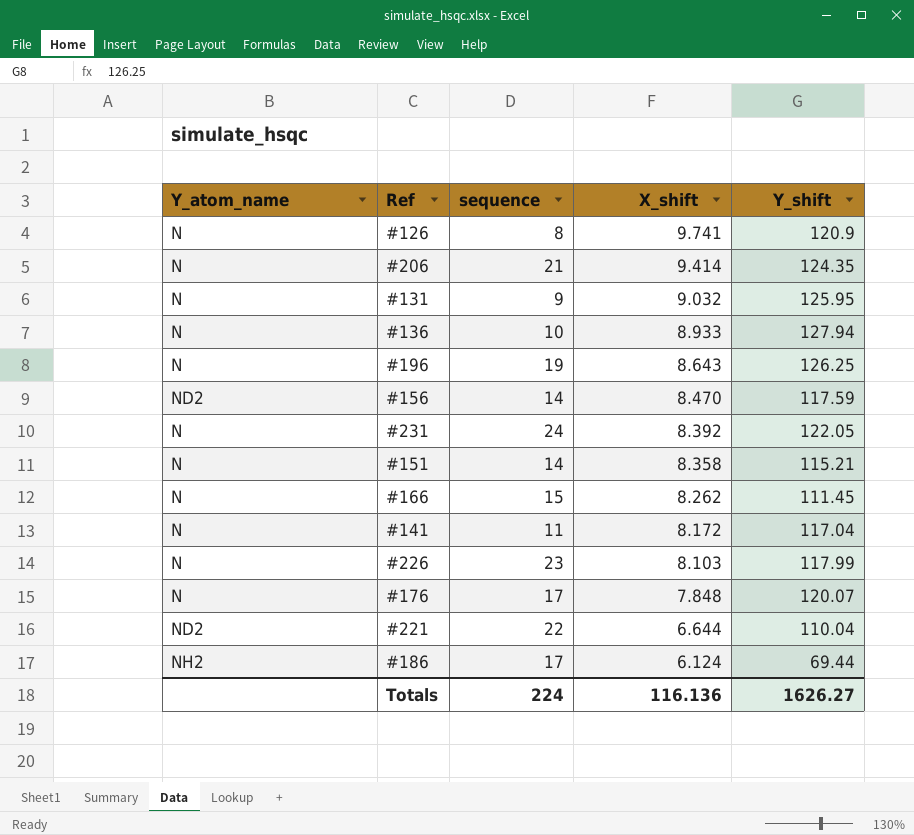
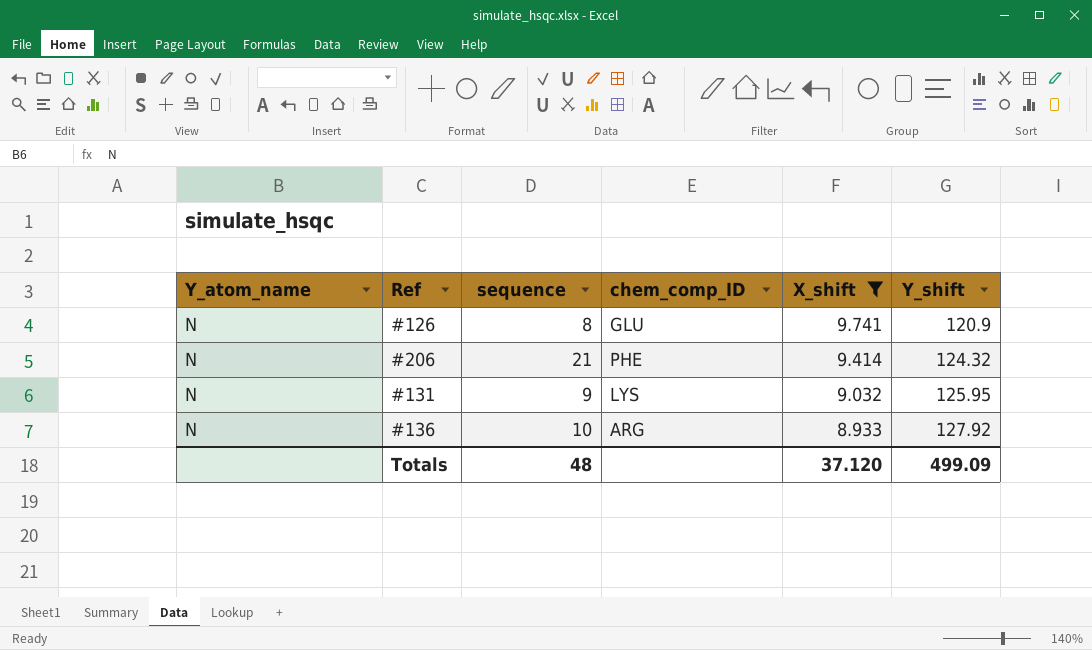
filter: none -> X_shift >= 8.933
column chem_comp_ID | position: none -> 4
#206 | Y_shift: 124.35 -> 124.32
#136 | Y_shift: 127.94 -> 127.92
Totals | sequence: 224 -> 48
Totals | X_shift: 116.136 -> 37.120
Totals | Y_shift: 1626.27 -> 499.09

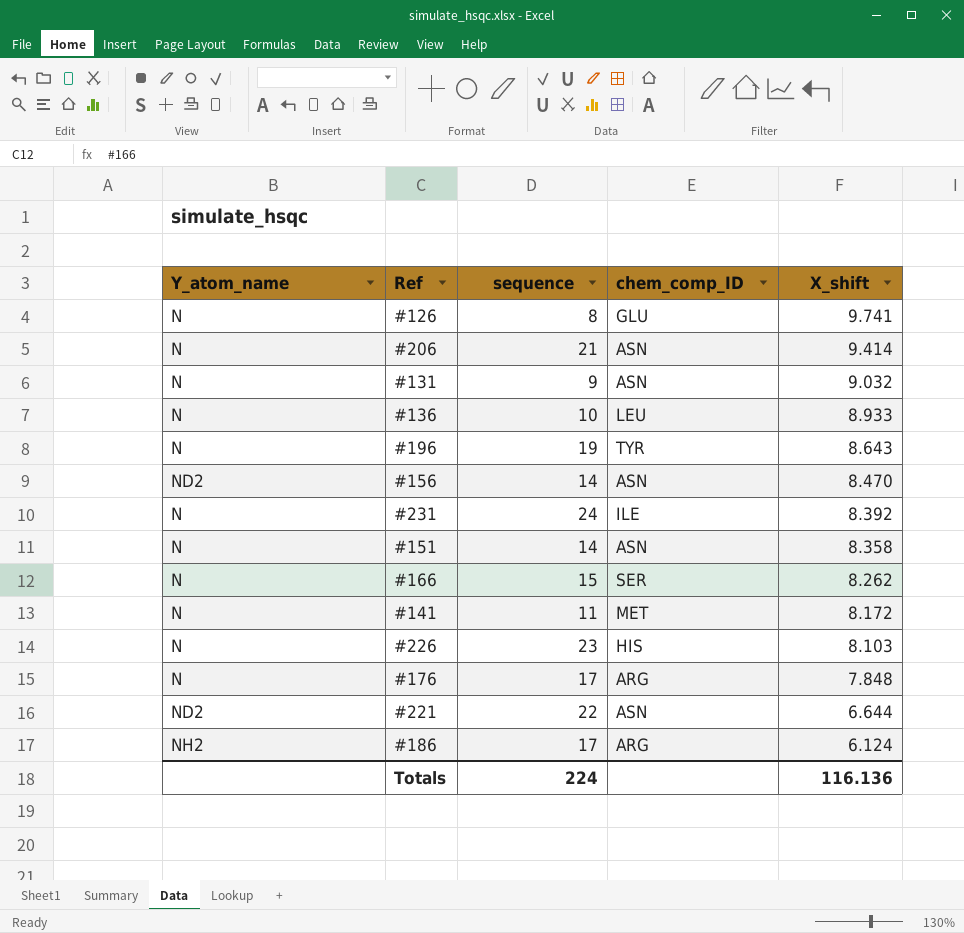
filter: X_shift >= 8.933 -> none
column Y_shift | position: 6 -> none
#206 | chem_comp_ID: PHE -> ASN
#131 | chem_comp_ID: LYS -> ASN
#136 | chem_comp_ID: ARG -> LEU
Totals | sequence: 48 -> 224
Totals | X_shift: 37.120 -> 116.136

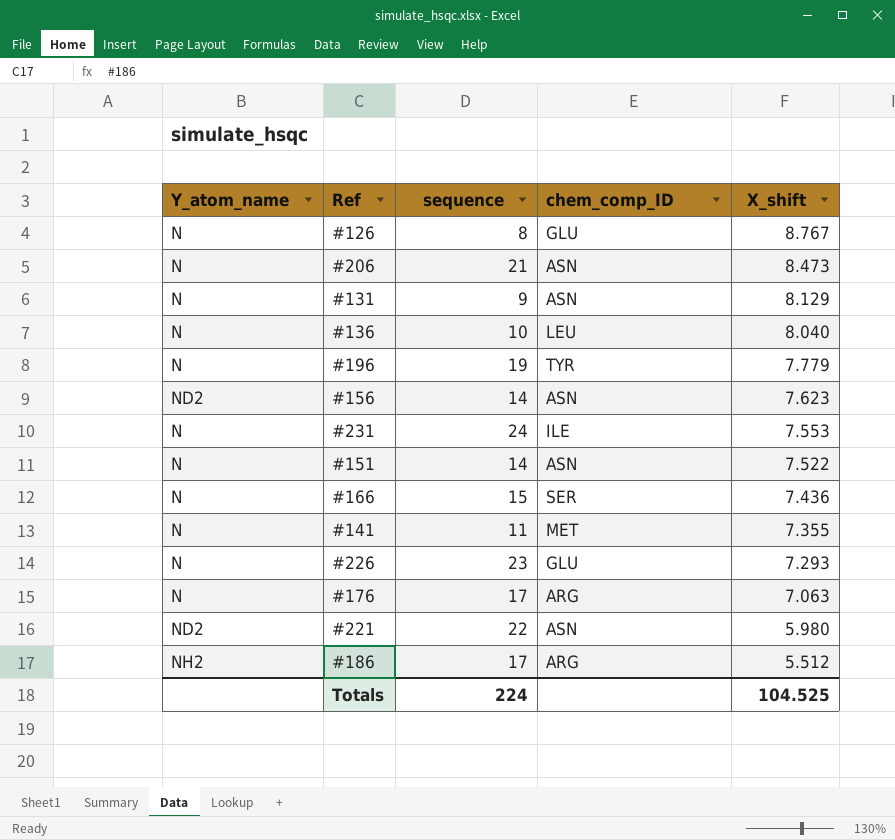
#126 | X_shift: 9.741 -> 8.767
#206 | X_shift: 9.414 -> 8.473
#131 | X_shift: 9.032 -> 8.129
#136 | X_shift: 8.933 -> 8.040
#196 | X_shift: 8.643 -> 7.779
#156 | X_shift: 8.470 -> 7.623
#231 | X_shift: 8.392 -> 7.553
#151 | X_shift: 8.358 -> 7.522
#166 | X_shift: 8.262 -> 7.436
#141 | X_shift: 8.172 -> 7.355
#226 | chem_comp_ID: HIS -> GLU
#226 | X_shift: 8.103 -> 7.293
#176 | X_shift: 7.848 -> 7.063
#221 | X_shift: 6.644 -> 5.980
#186 | X_shift: 6.124 -> 5.512
Totals | X_shift: 116.136 -> 104.525

